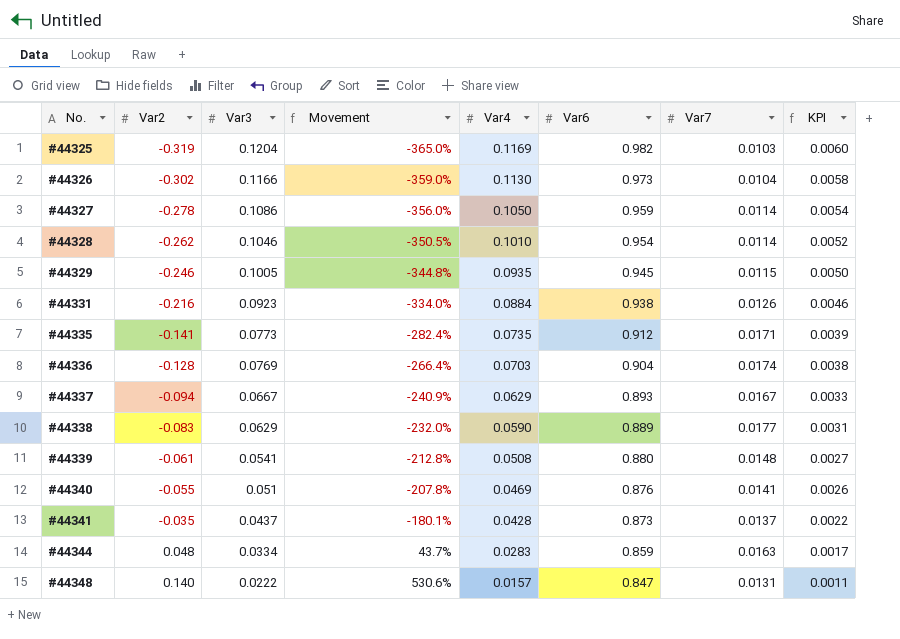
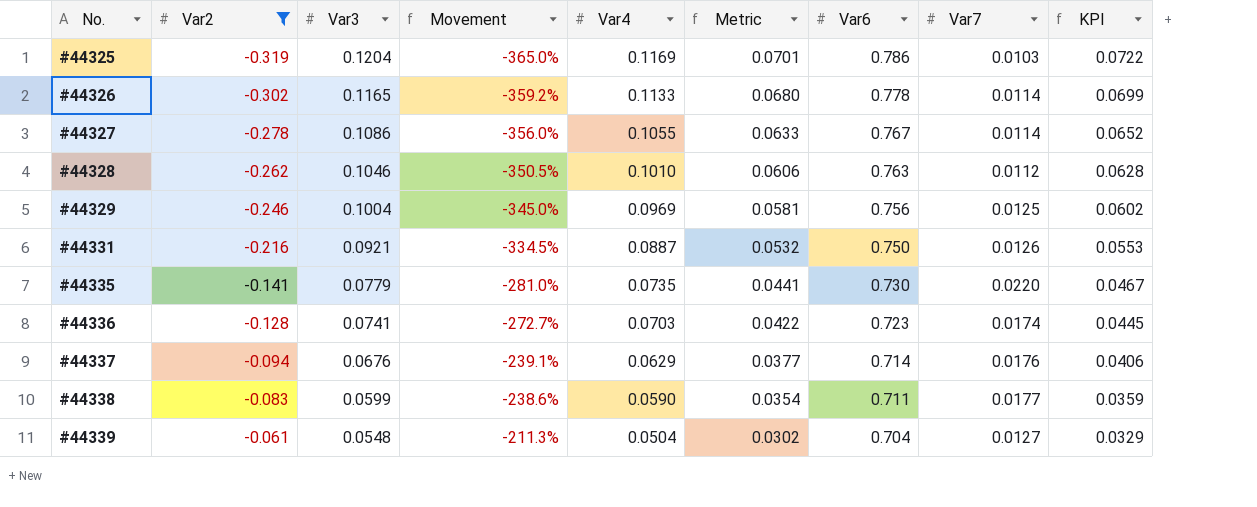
filter: none -> Var2 <= -0.061
column Metric | formula: none -> [Var4] * 0.6
column KPI | formula: [Var3] * 0.05 -> [Var3] * 0.6
#44325 | Var6: 0.982 -> 0.786
#44326 | Var3: 0.1166 -> 0.1165
#44326 | Movement: -359.0% -> -359.2%
#44326 | Var4: 0.1130 -> 0.1133
#44326 | Var6: 0.973 -> 0.778
#44326 | Var7: 0.0104 -> 0.0114
#44327 | Var4: 0.1050 -> 0.1055
#44327 | Var6: 0.959 -> 0.767
#44328 | Var6: 0.954 -> 0.763
#44328 | Var7: 0.0114 -> 0.0112
#44329 | Var3: 0.1005 -> 0.1004
#44329 | Movement: -344.8% -> -345.0%
#44329 | Var4: 0.0935 -> 0.0969
#44329 | Var6: 0.945 -> 0.756
#44329 | Var7: 0.0115 -> 0.0125
#44331 | Var3: 0.0923 -> 0.0921
#44331 | Movement: -334.0% -> -334.5%
#44331 | Var4: 0.0884 -> 0.0887
#44331 | Var6: 0.938 -> 0.750
#44335 | Var3: 0.0773 -> 0.0779
#44335 | Movement: -282.4% -> -281.0%
#44335 | Var6: 0.912 -> 0.730
#44335 | Var7: 0.0171 -> 0.0220
#44336 | Var3: 0.0769 -> 0.0741
#44336 | Movement: -266.4% -> -272.7%
#44336 | Var6: 0.904 -> 0.723
#44337 | Var3: 0.0667 -> 0.0676
#44337 | Movement: -240.9% -> -239.1%
#44337 | Var6: 0.893 -> 0.714
#44337 | Var7: 0.0167 -> 0.0176
#44338 | Var3: 0.0629 -> 0.0599
#44338 | Movement: -232.0% -> -238.6%
#44338 | Var6: 0.889 -> 0.711
#44339 | Var3: 0.0541 -> 0.0548
#44339 | Movement: -212.8% -> -211.3%
#44339 | Var4: 0.0508 -> 0.0504
#44339 | Var6: 0.880 -> 0.704
#44339 | Var7: 0.0148 -> 0.0127

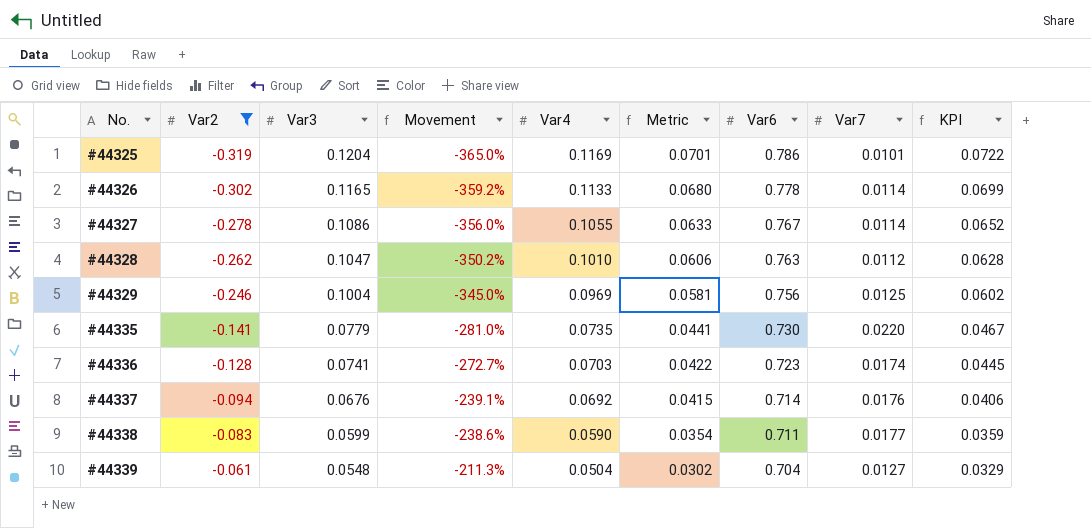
row #44331: -0.216 | 0.0921 | -334.5% | 0.0887 | 0.0532 | 0.750 | 0.0126 | 0.0553 -> none
#44325 | Var7: 0.0103 -> 0.0101
#44328 | Var3: 0.1046 -> 0.1047
#44328 | Movement: -350.5% -> -350.2%
#44337 | Var4: 0.0629 -> 0.0692
#44337 | Metric: 0.0377 -> 0.0415

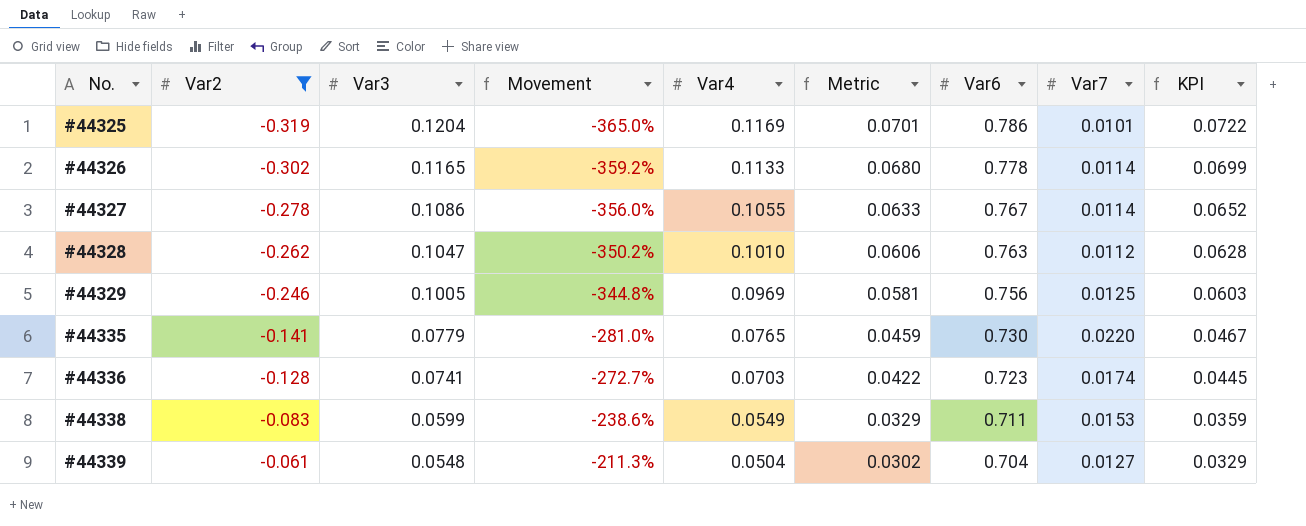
row #44337: -0.094 | 0.0676 | -239.1% | 0.0692 | 0.0415 | 0.714 | 0.0176 | 0.0406 -> none
#44329 | Var3: 0.1004 -> 0.1005
#44329 | Movement: -345.0% -> -344.8%
#44329 | KPI: 0.0602 -> 0.0603
#44335 | Var4: 0.0735 -> 0.0765
#44335 | Metric: 0.0441 -> 0.0459
#44338 | Var4: 0.0590 -> 0.0549
#44338 | Metric: 0.0354 -> 0.0329
#44338 | Var7: 0.0177 -> 0.0153

